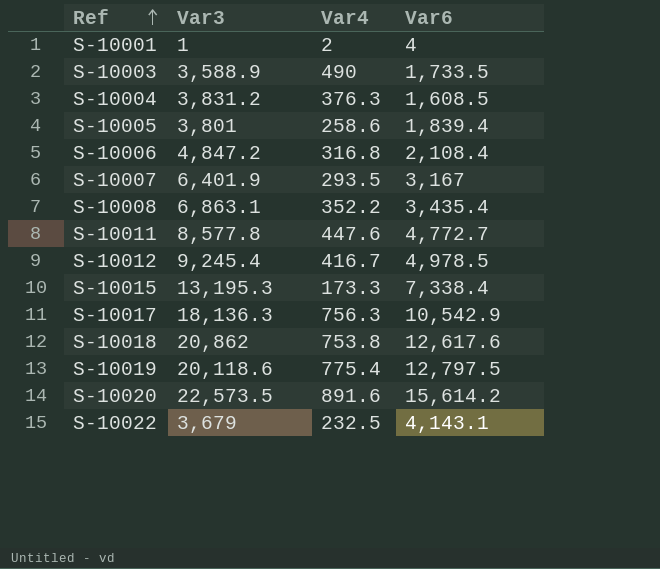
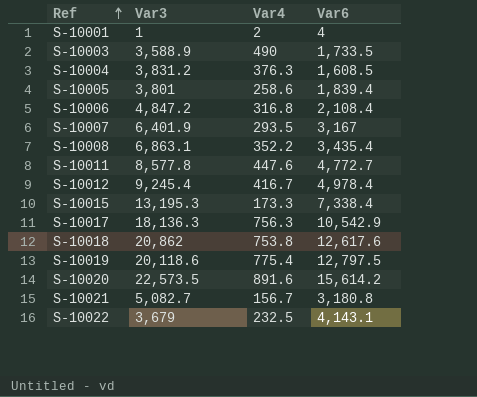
S-10012 | Var6: 4,978.5 -> 4,978.4
row S-10021: none -> 5,082.7 | 156.7 | 3,180.8

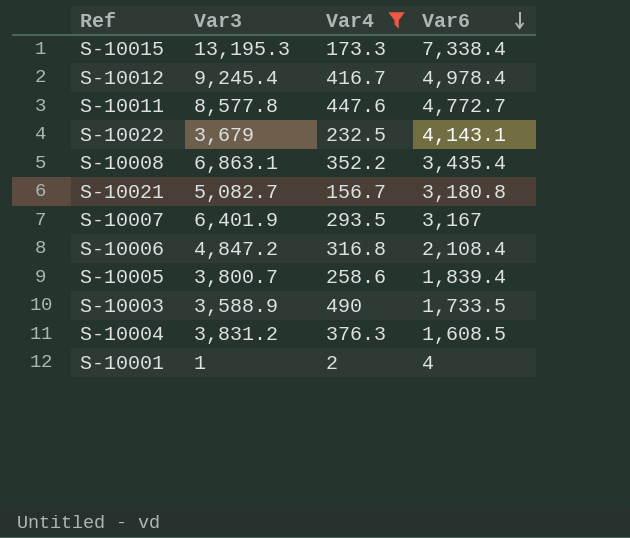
filter: none -> Var4 <= 490
row order: Ref ascending -> Var6 descending
S-10005 | Var3: 3,801 -> 3,800.7

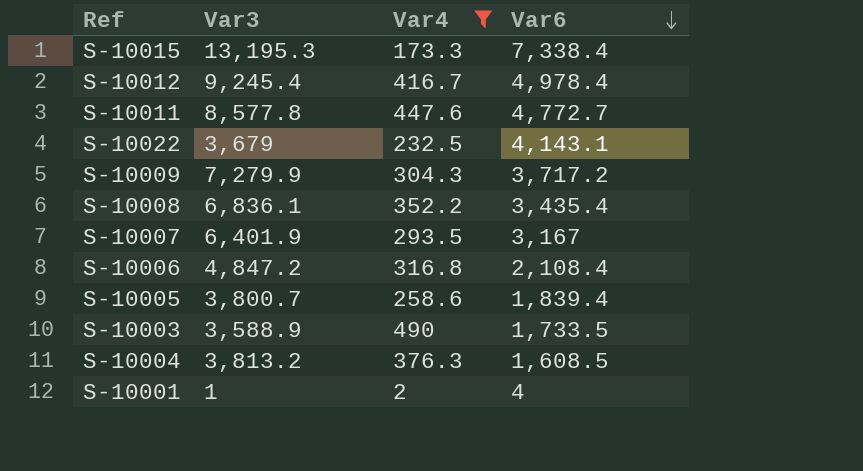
row S-10021: 5,082.7 | 156.7 | 3,180.8 -> none
row S-10009: none -> 7,279.9 | 304.3 | 3,717.2
S-10008 | Var3: 6,863.1 -> 6,836.1
S-10004 | Var3: 3,831.2 -> 3,813.2

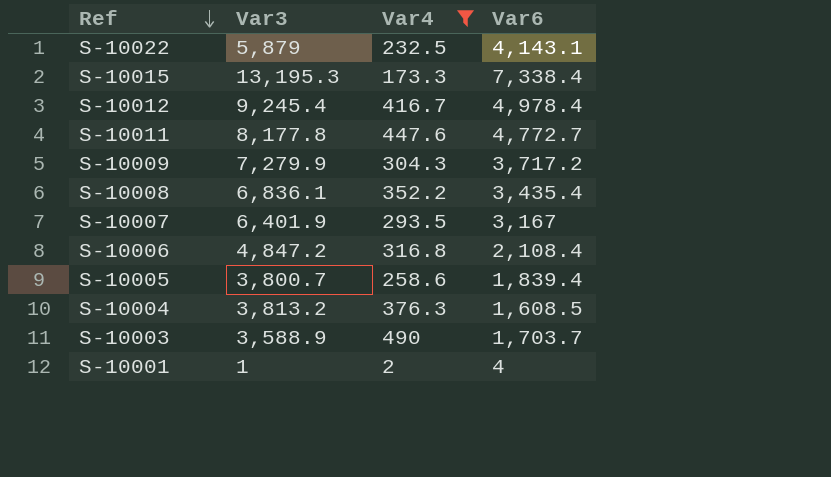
row order: Var6 descending -> Ref descending
S-10022 | Var3: 3,679 -> 5,879
S-10011 | Var3: 8,577.8 -> 8,177.8
S-10003 | Var6: 1,733.5 -> 1,703.7

